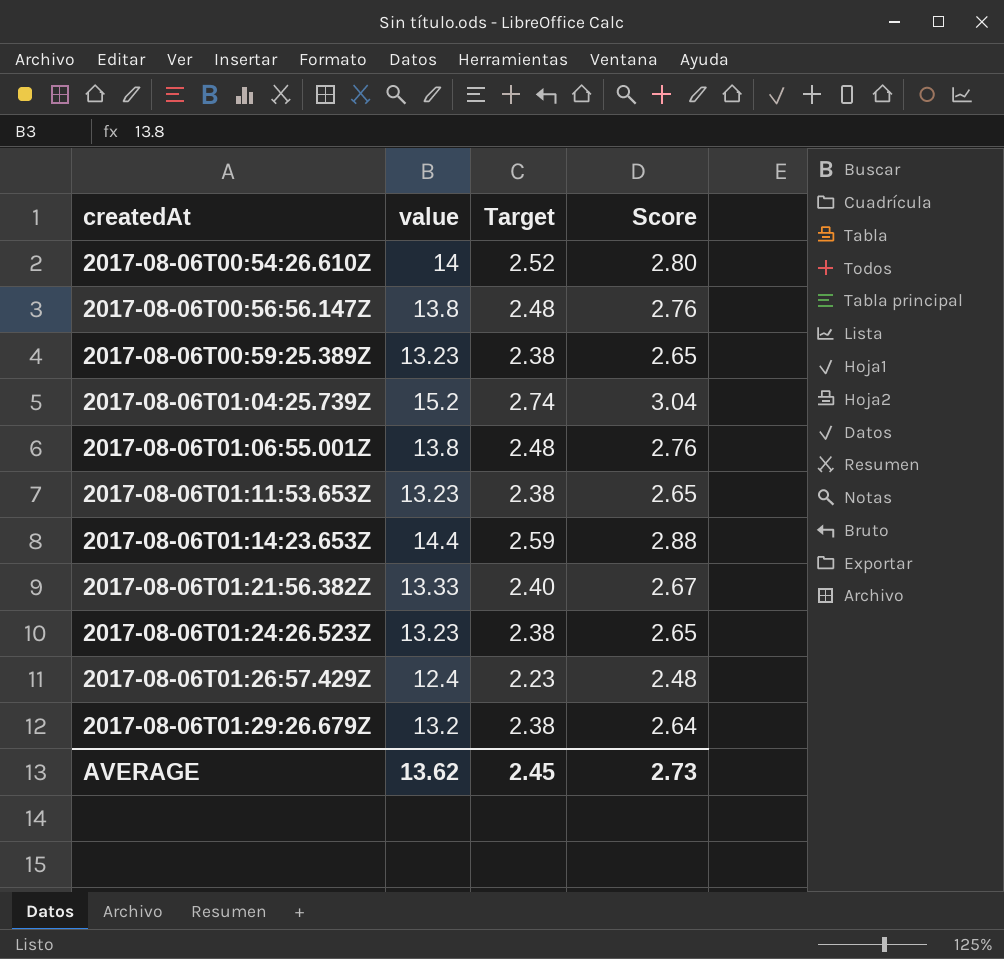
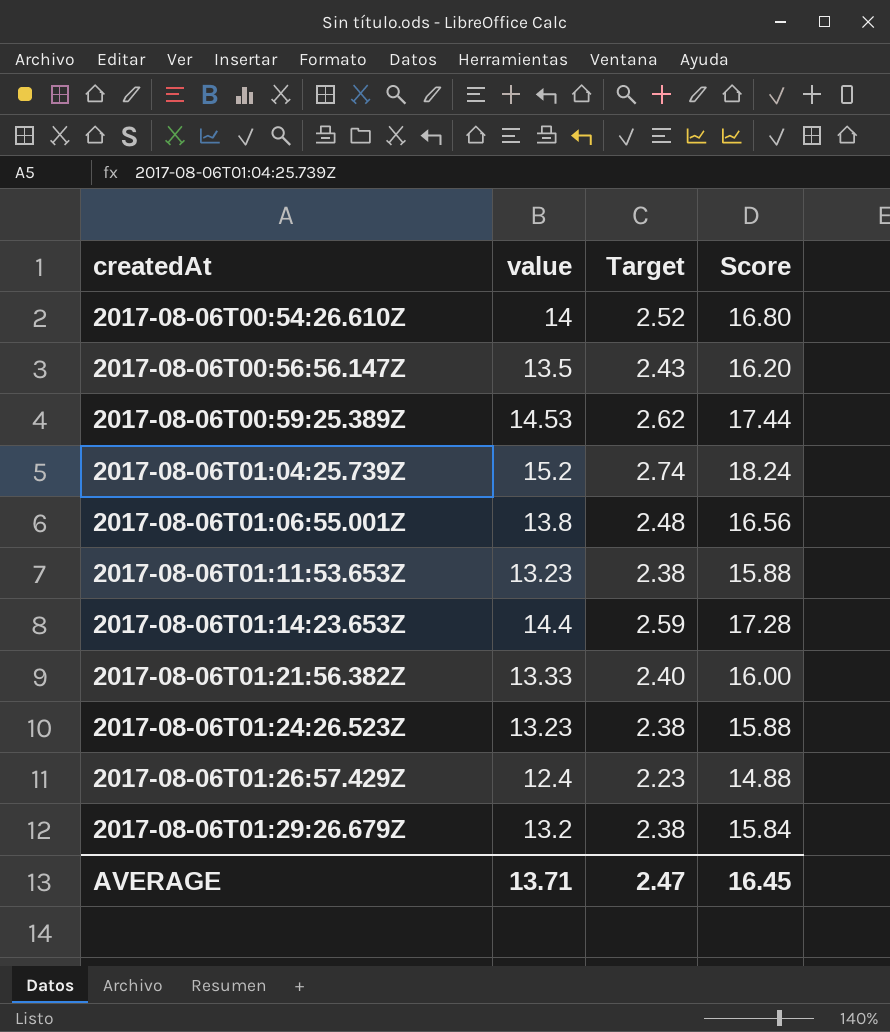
column Score | formula: [value] * 0.2 -> [value] * 1.2
2017-08-06T00:56:56.147Z | value: 13.8 -> 13.5
2017-08-06T00:56:56.147Z | Target: 2.48 -> 2.43
2017-08-06T00:59:25.389Z | value: 13.23 -> 14.53
2017-08-06T00:59:25.389Z | Target: 2.38 -> 2.62
AVERAGE | value: 13.62 -> 13.71
AVERAGE | Target: 2.45 -> 2.47
AVERAGE | Score: 2.73 -> 16.45

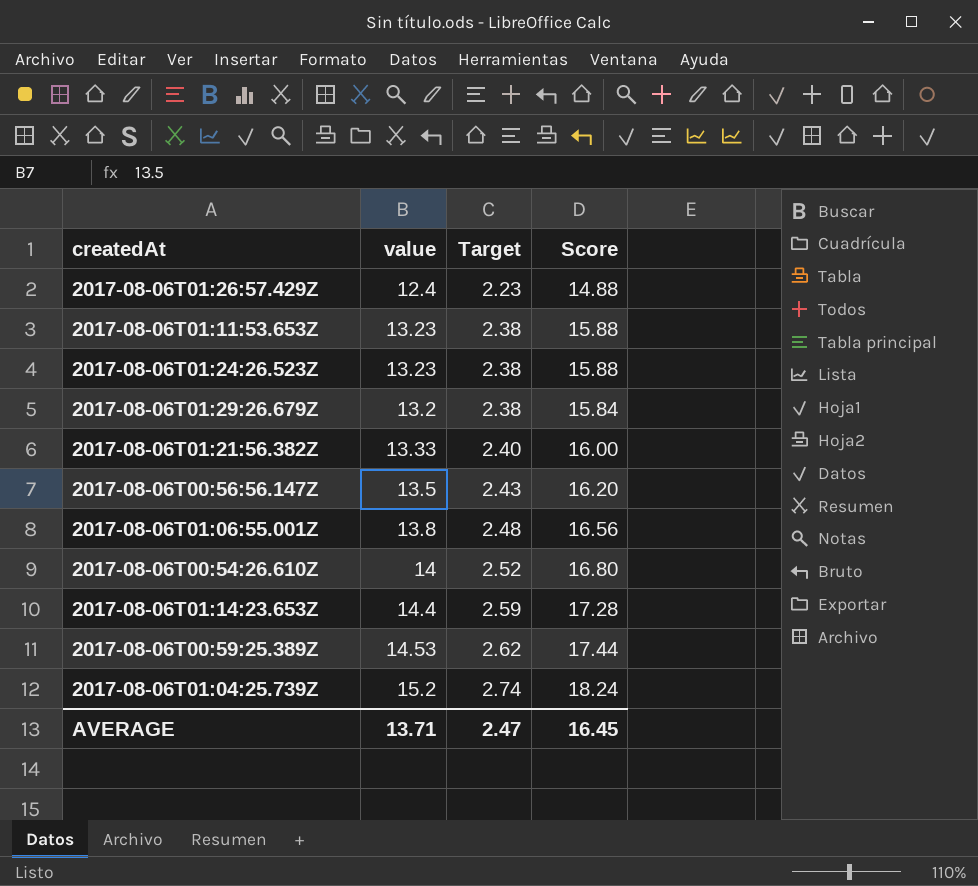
row order: createdAt ascending -> Target ascending

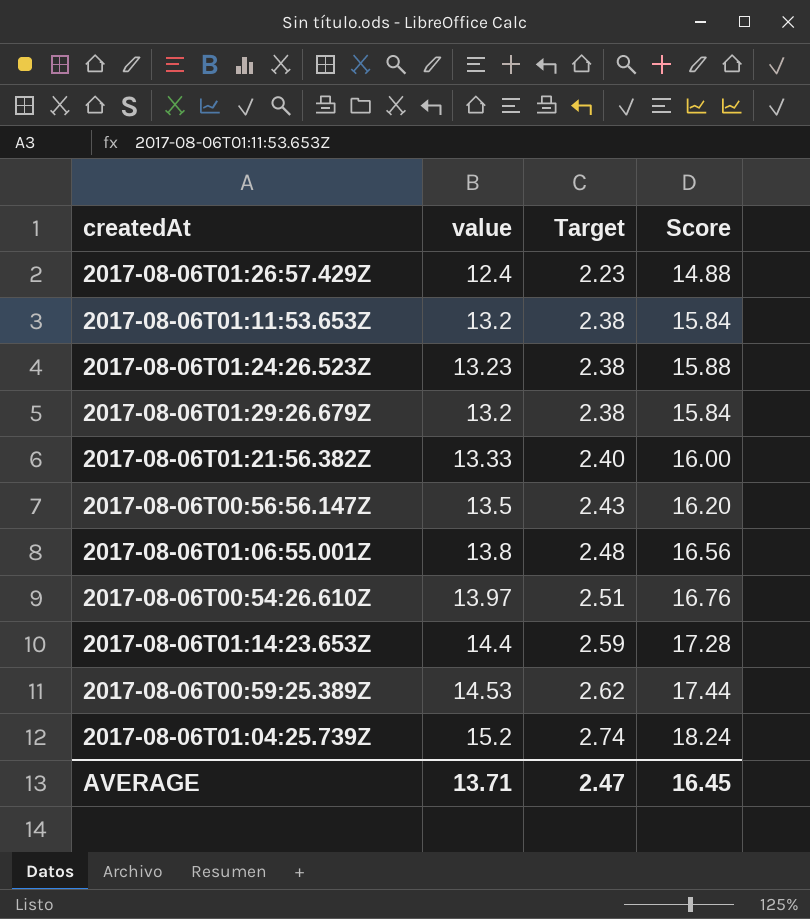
2017-08-06T01:11:53.653Z | value: 13.23 -> 13.2
2017-08-06T01:11:53.653Z | Score: 15.88 -> 15.84
2017-08-06T00:54:26.610Z | value: 14 -> 13.97
2017-08-06T00:54:26.610Z | Target: 2.52 -> 2.51
2017-08-06T00:54:26.610Z | Score: 16.80 -> 16.76

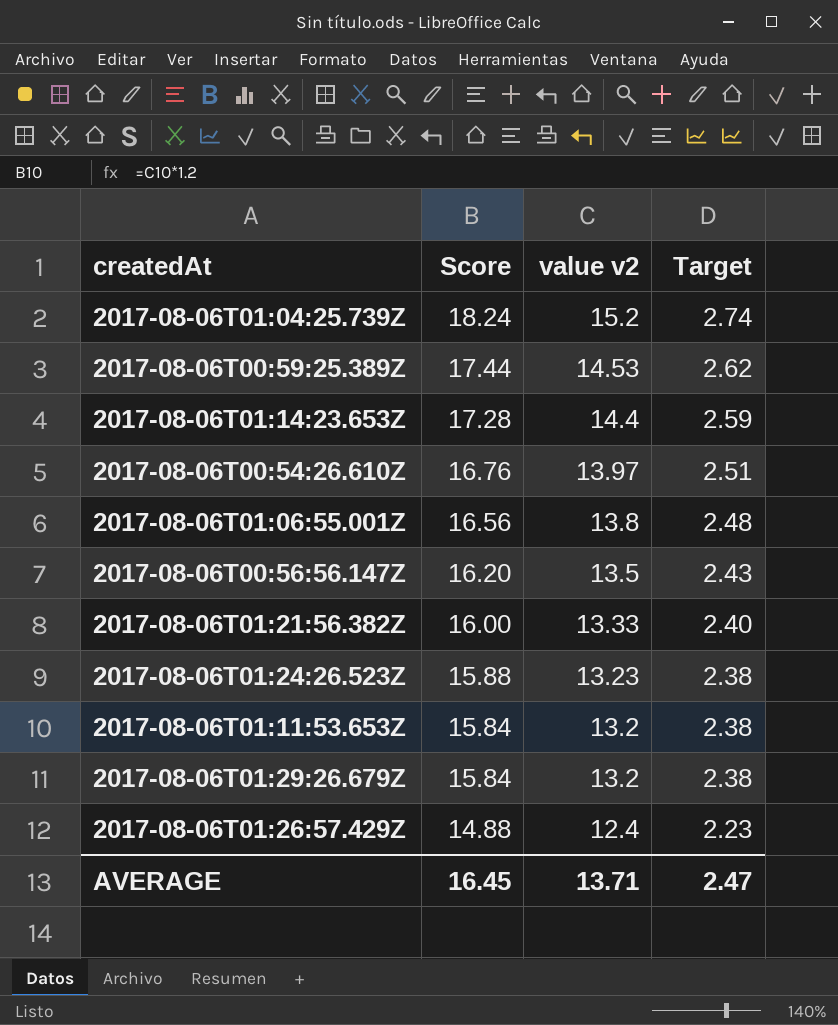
row order: Target ascending -> Score descending
column Score | position: 4 -> 2
column name: value -> value v2

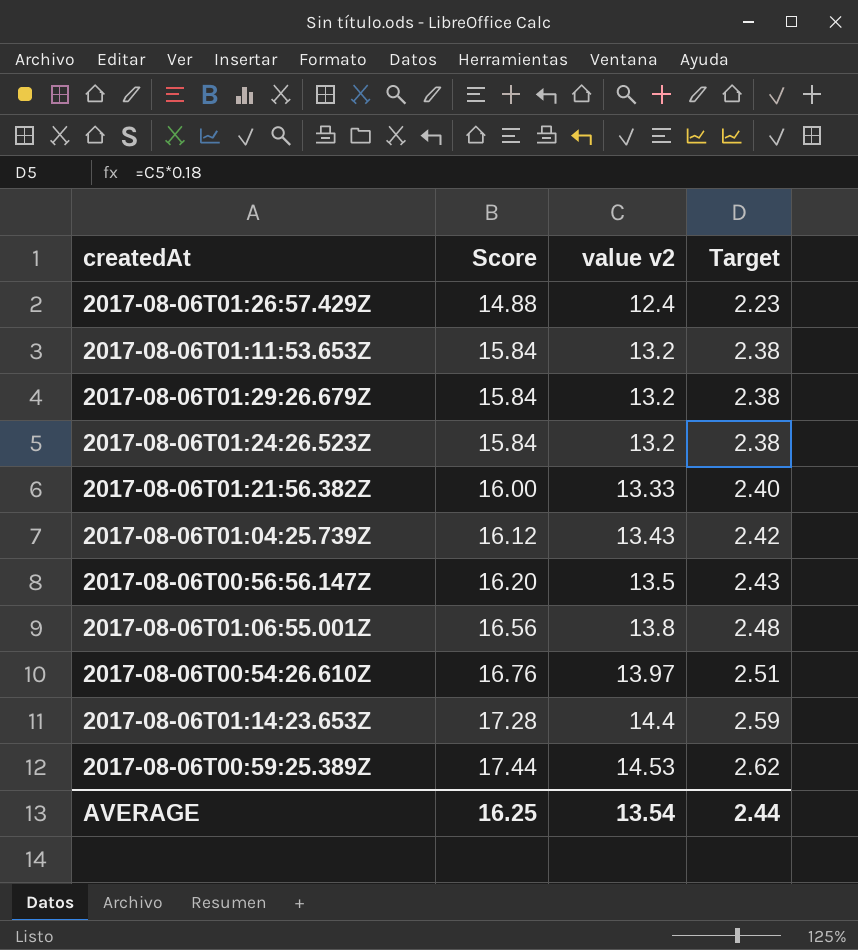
row order: Score descending -> Score ascending
2017-08-06T01:24:26.523Z | Score: 15.88 -> 15.84
2017-08-06T01:24:26.523Z | value v2: 13.23 -> 13.2
2017-08-06T01:04:25.739Z | Score: 18.24 -> 16.12
2017-08-06T01:04:25.739Z | value v2: 15.2 -> 13.43
2017-08-06T01:04:25.739Z | Target: 2.74 -> 2.42
AVERAGE | Score: 16.45 -> 16.25
AVERAGE | value v2: 13.71 -> 13.54
AVERAGE | Target: 2.47 -> 2.44

